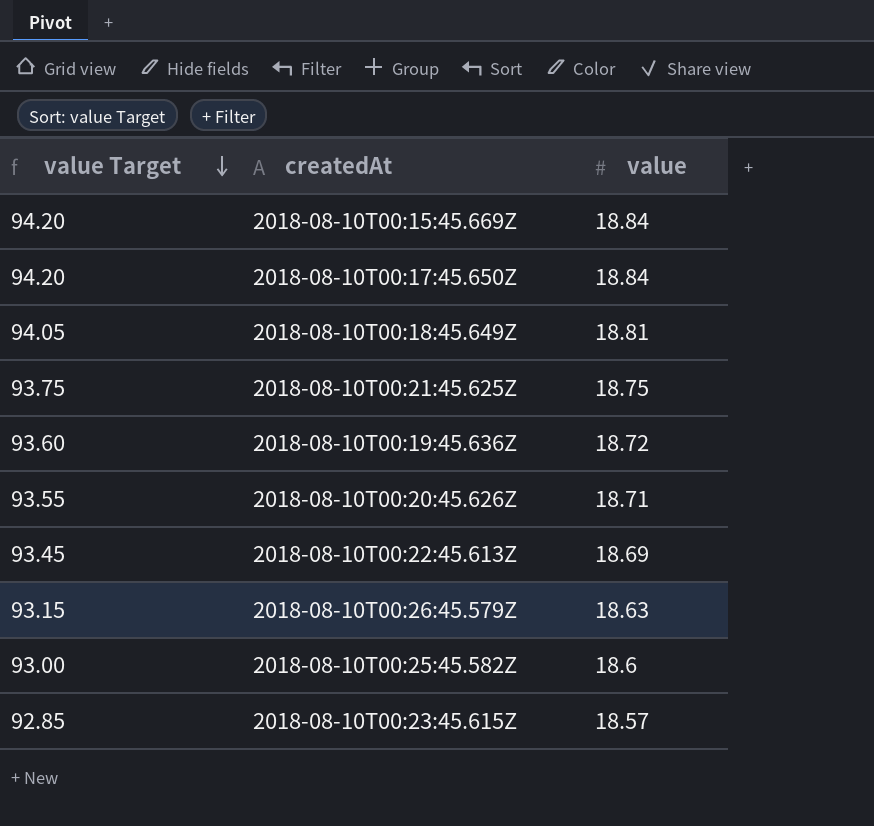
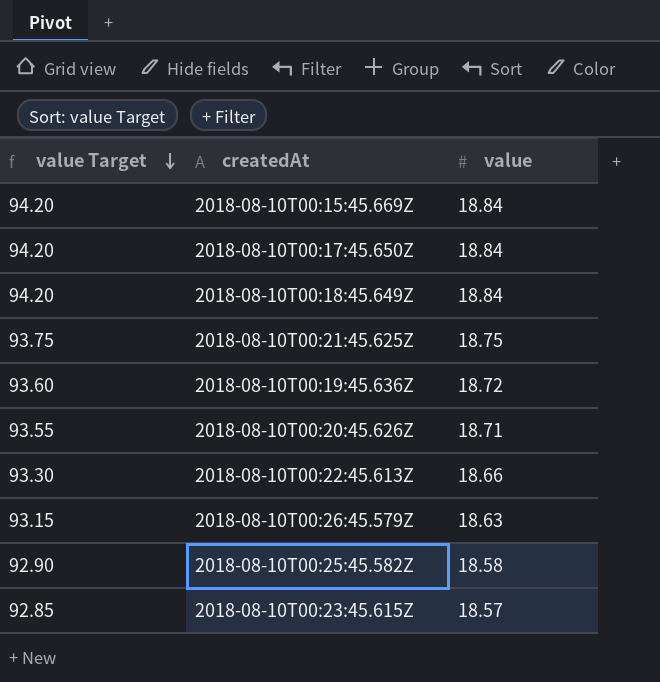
2018-08-10T00:18:45.649Z | value Target: 94.05 -> 94.20
2018-08-10T00:18:45.649Z | value: 18.81 -> 18.84
2018-08-10T00:22:45.613Z | value Target: 93.45 -> 93.30
2018-08-10T00:22:45.613Z | value: 18.69 -> 18.66
2018-08-10T00:25:45.582Z | value Target: 93.00 -> 92.90
2018-08-10T00:25:45.582Z | value: 18.6 -> 18.58

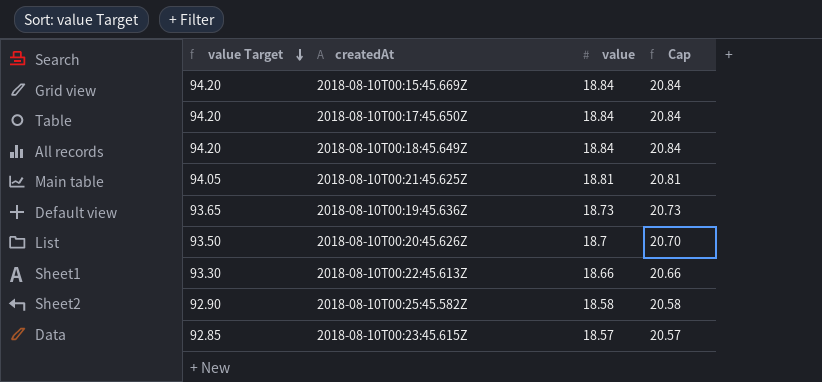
column Cap | formula: none -> [value] + 2
row 2018-08-10T00:26:45.579Z: 93.15 | 18.63 -> none
2018-08-10T00:21:45.625Z | value Target: 93.75 -> 94.05
2018-08-10T00:21:45.625Z | value: 18.75 -> 18.81
2018-08-10T00:19:45.636Z | value Target: 93.60 -> 93.65
2018-08-10T00:19:45.636Z | value: 18.72 -> 18.73
2018-08-10T00:20:45.626Z | value Target: 93.55 -> 93.50
2018-08-10T00:20:45.626Z | value: 18.71 -> 18.7

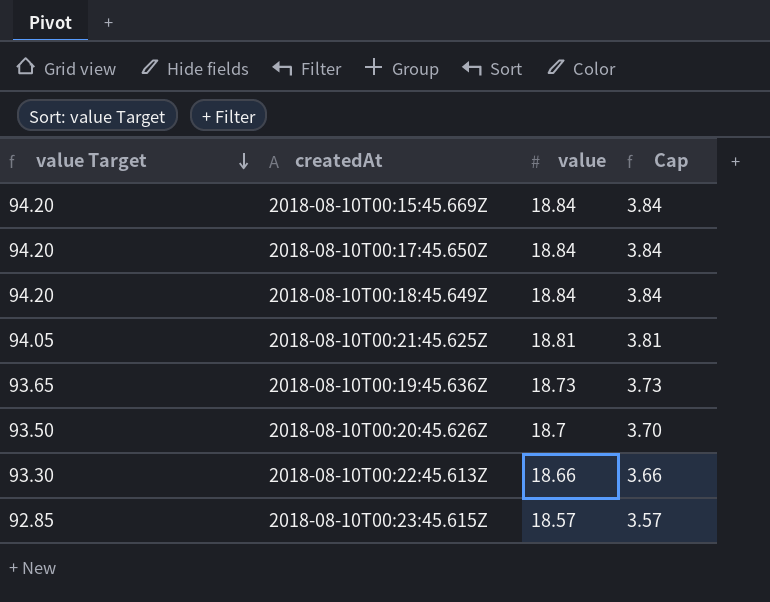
column Cap | formula: [value] + 2 -> [value] - 15
row 2018-08-10T00:25:45.582Z: 92.90 | 18.58 | 20.58 -> none

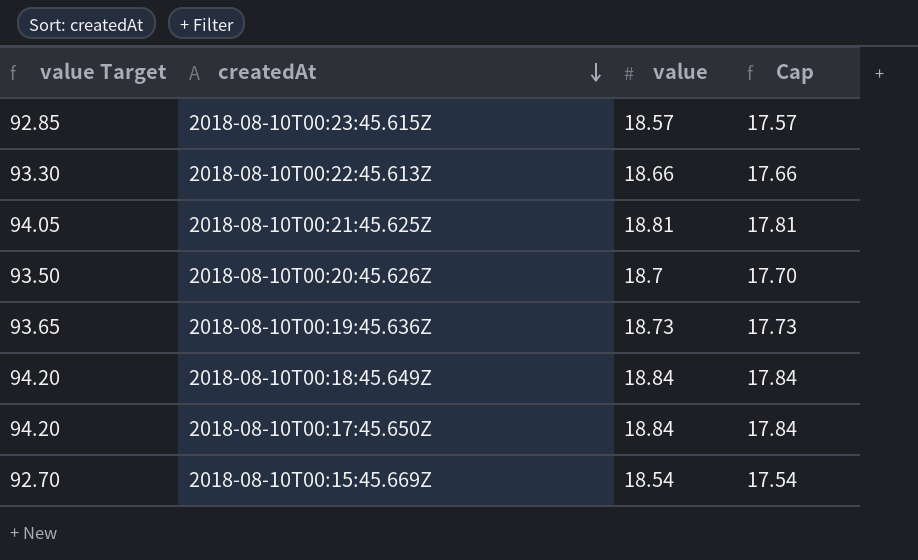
row order: value Target descending -> createdAt descending
column Cap | formula: [value] - 15 -> [value] - 1
2018-08-10T00:15:45.669Z | value Target: 94.20 -> 92.70
2018-08-10T00:15:45.669Z | value: 18.84 -> 18.54

